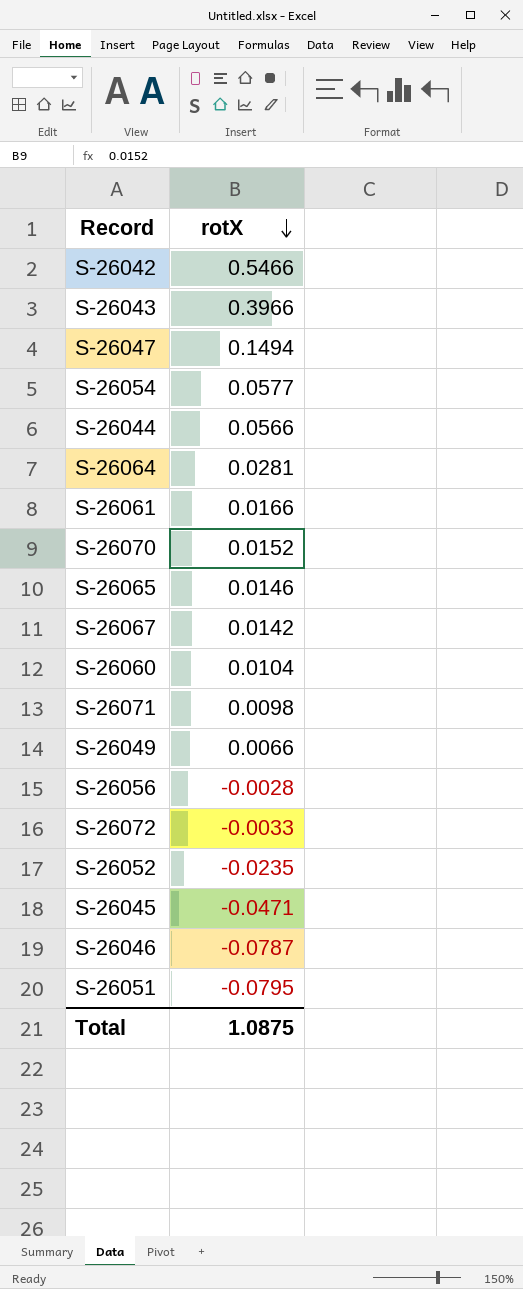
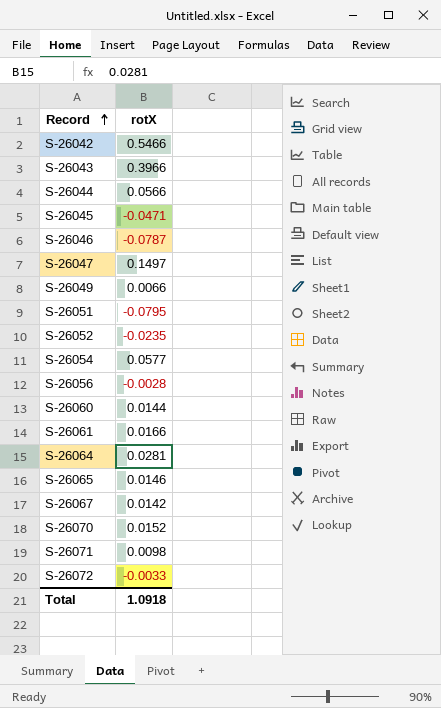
row order: rotX descending -> Record ascending
S-26047 | rotX: 0.1494 -> 0.1497
S-26060 | rotX: 0.0104 -> 0.0144
Total | rotX: 1.0875 -> 1.0918

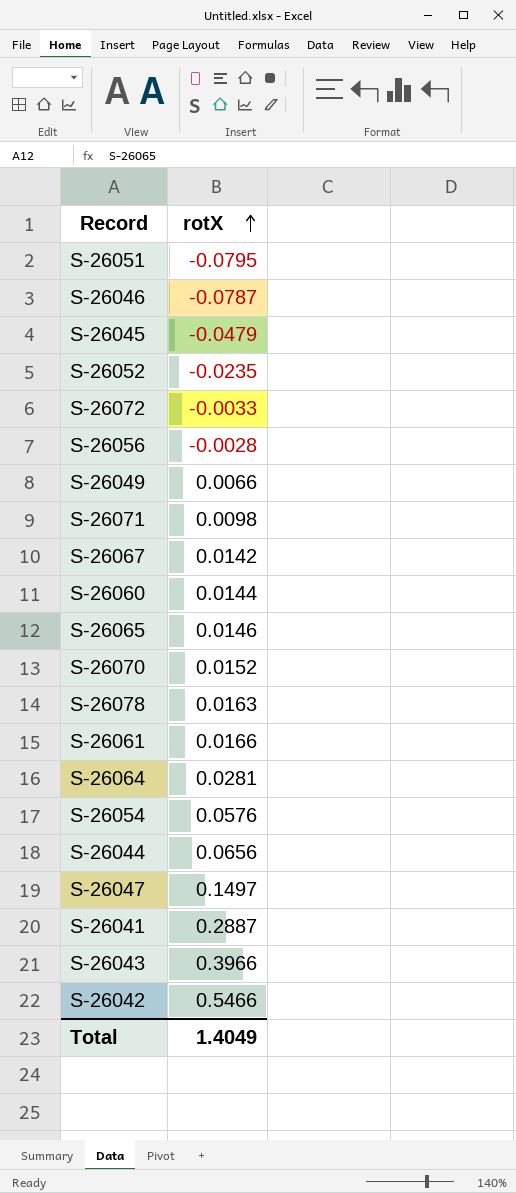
row order: Record ascending -> rotX ascending
S-26045 | rotX: -0.0471 -> -0.0479
row S-26078: none -> 0.0163
S-26054 | rotX: 0.0577 -> 0.0576
S-26044 | rotX: 0.0566 -> 0.0656
row S-26041: none -> 0.2887
Total | rotX: 1.0918 -> 1.4049

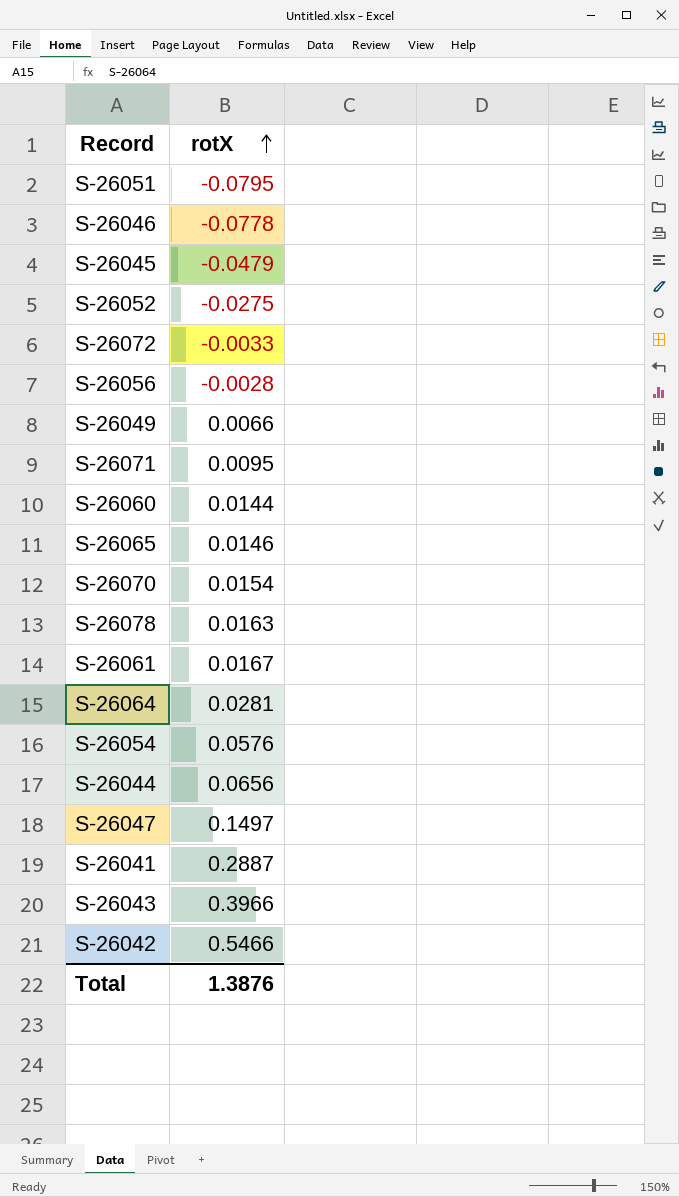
row S-26067: 0.0142 -> none
S-26046 | rotX: -0.0787 -> -0.0778
S-26052 | rotX: -0.0235 -> -0.0275
S-26071 | rotX: 0.0098 -> 0.0095
S-26070 | rotX: 0.0152 -> 0.0154
S-26061 | rotX: 0.0166 -> 0.0167
Total | rotX: 1.4049 -> 1.3876

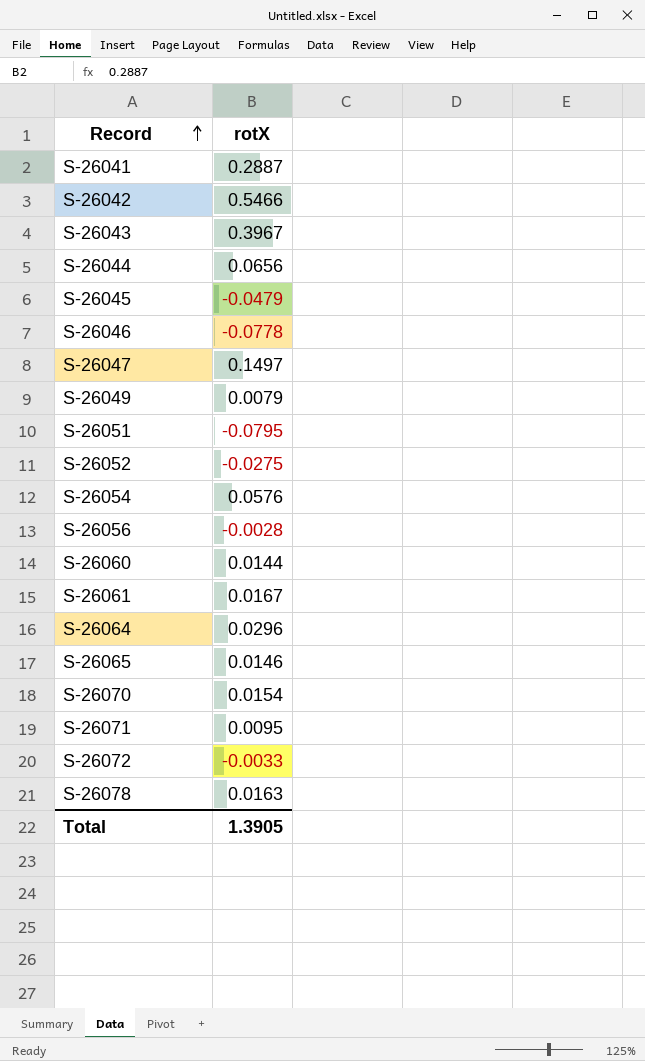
row order: rotX ascending -> Record ascending
S-26043 | rotX: 0.3966 -> 0.3967
S-26049 | rotX: 0.0066 -> 0.0079
S-26064 | rotX: 0.0281 -> 0.0296
Total | rotX: 1.3876 -> 1.3905

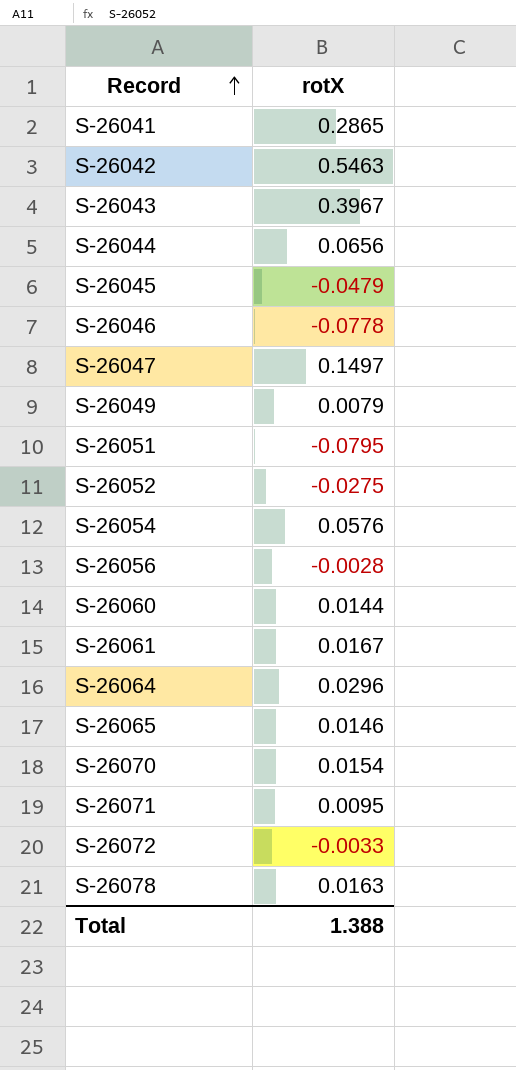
S-26041 | rotX: 0.2887 -> 0.2865
S-26042 | rotX: 0.5466 -> 0.5463
Total | rotX: 1.3905 -> 1.388

